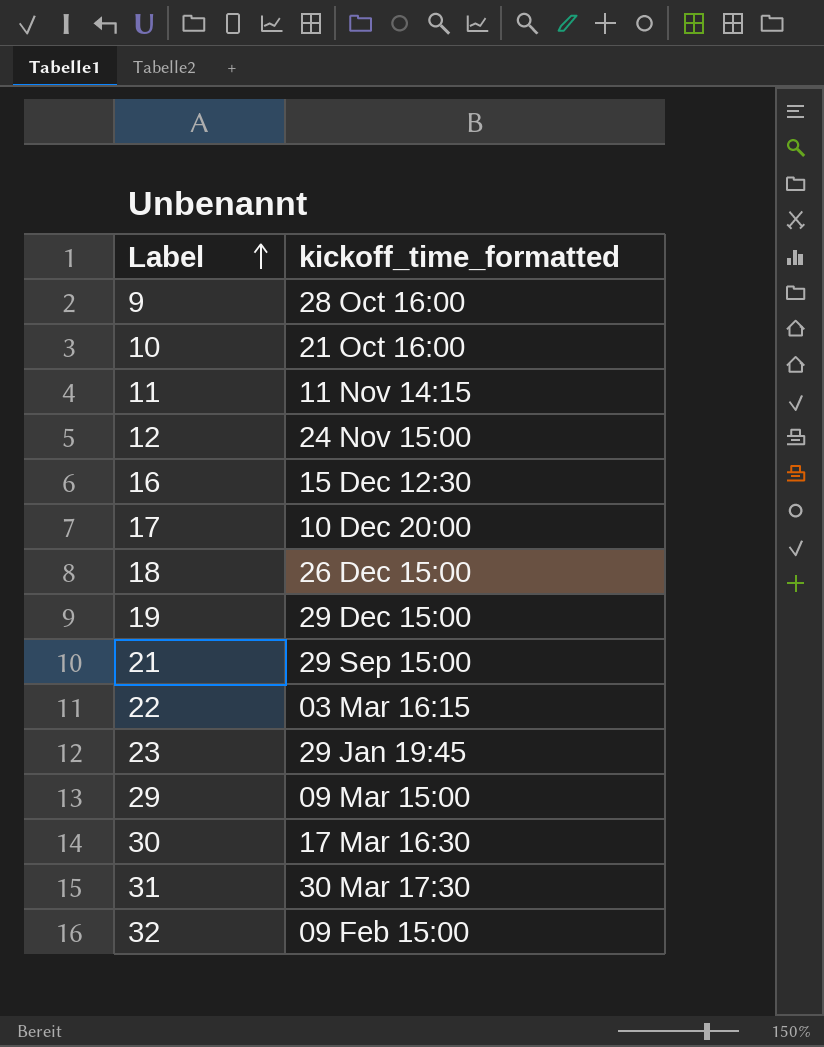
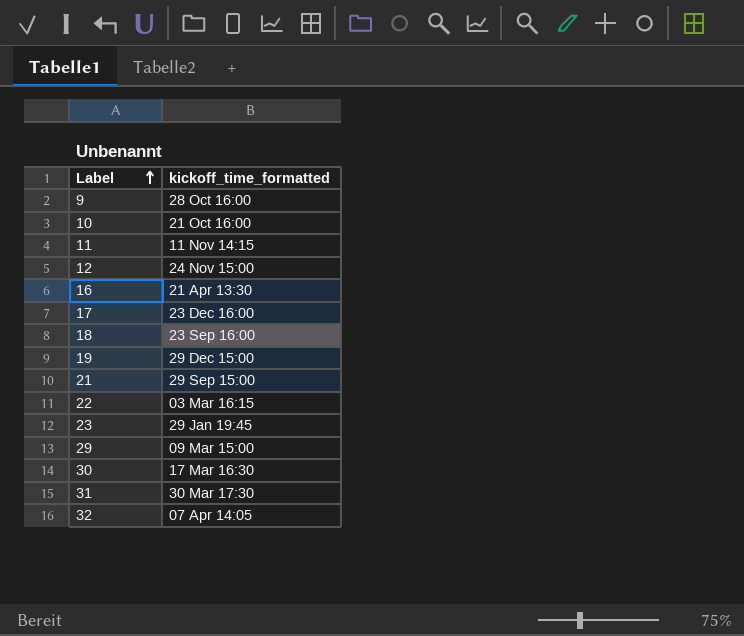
16 | kickoff_time_formatted: 15 Dec 12:30 -> 21 Apr 13:30
17 | kickoff_time_formatted: 10 Dec 20:00 -> 23 Dec 16:00
18 | kickoff_time_formatted: 26 Dec 15:00 -> 23 Sep 16:00
32 | kickoff_time_formatted: 09 Feb 15:00 -> 07 Apr 14:05

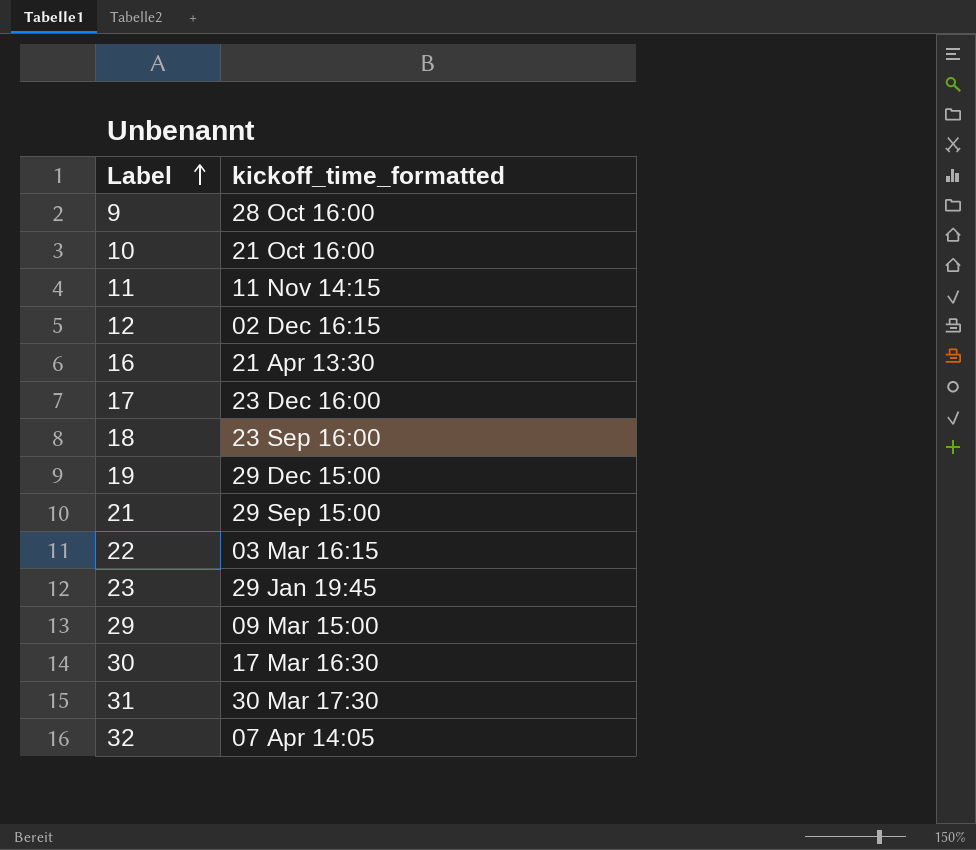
12 | kickoff_time_formatted: 24 Nov 15:00 -> 02 Dec 16:15

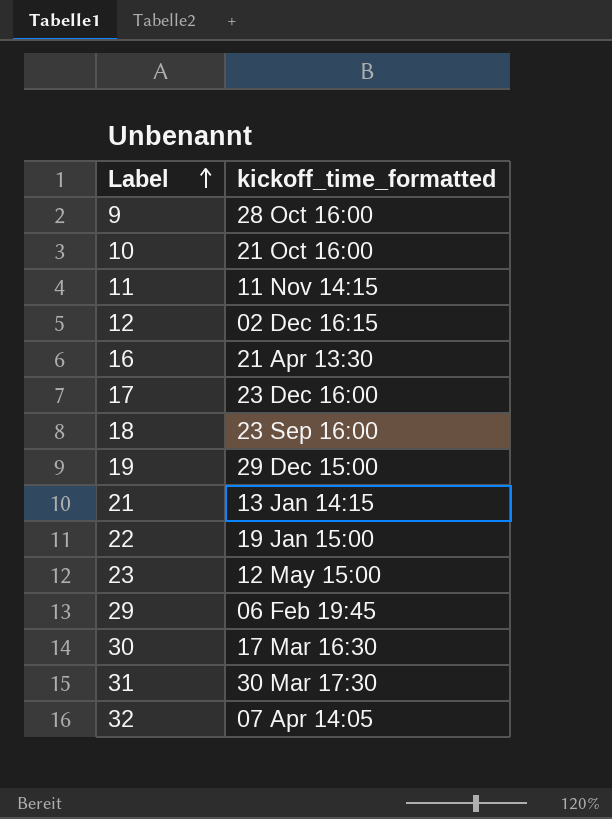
21 | kickoff_time_formatted: 29 Sep 15:00 -> 13 Jan 14:15
22 | kickoff_time_formatted: 03 Mar 16:15 -> 19 Jan 15:00
23 | kickoff_time_formatted: 29 Jan 19:45 -> 12 May 15:00
29 | kickoff_time_formatted: 09 Mar 15:00 -> 06 Feb 19:45

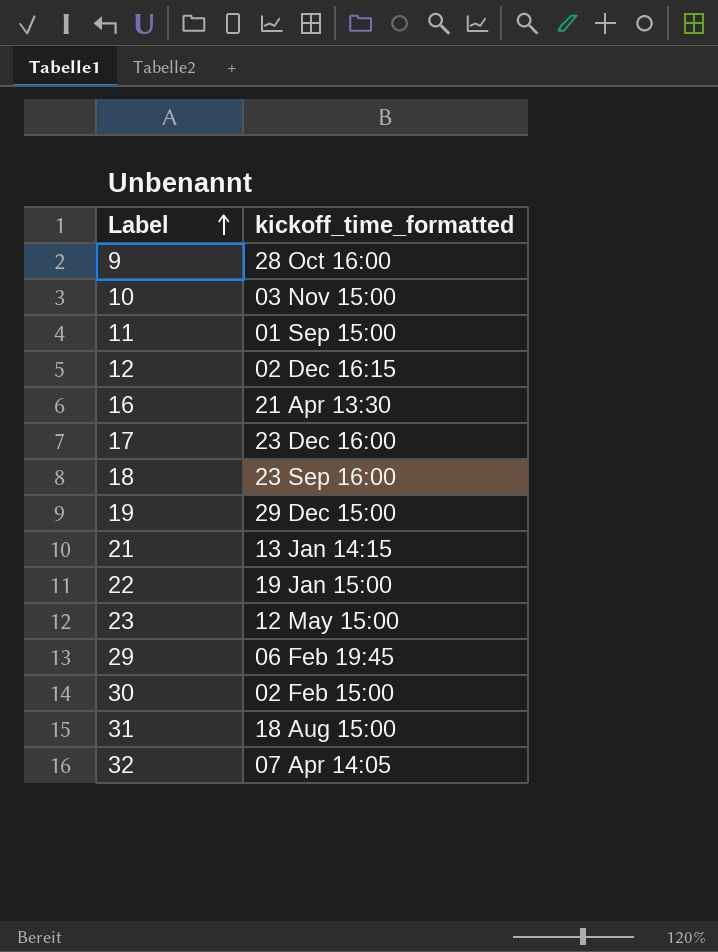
10 | kickoff_time_formatted: 21 Oct 16:00 -> 03 Nov 15:00
11 | kickoff_time_formatted: 11 Nov 14:15 -> 01 Sep 15:00
30 | kickoff_time_formatted: 17 Mar 16:30 -> 02 Feb 15:00
31 | kickoff_time_formatted: 30 Mar 17:30 -> 18 Aug 15:00

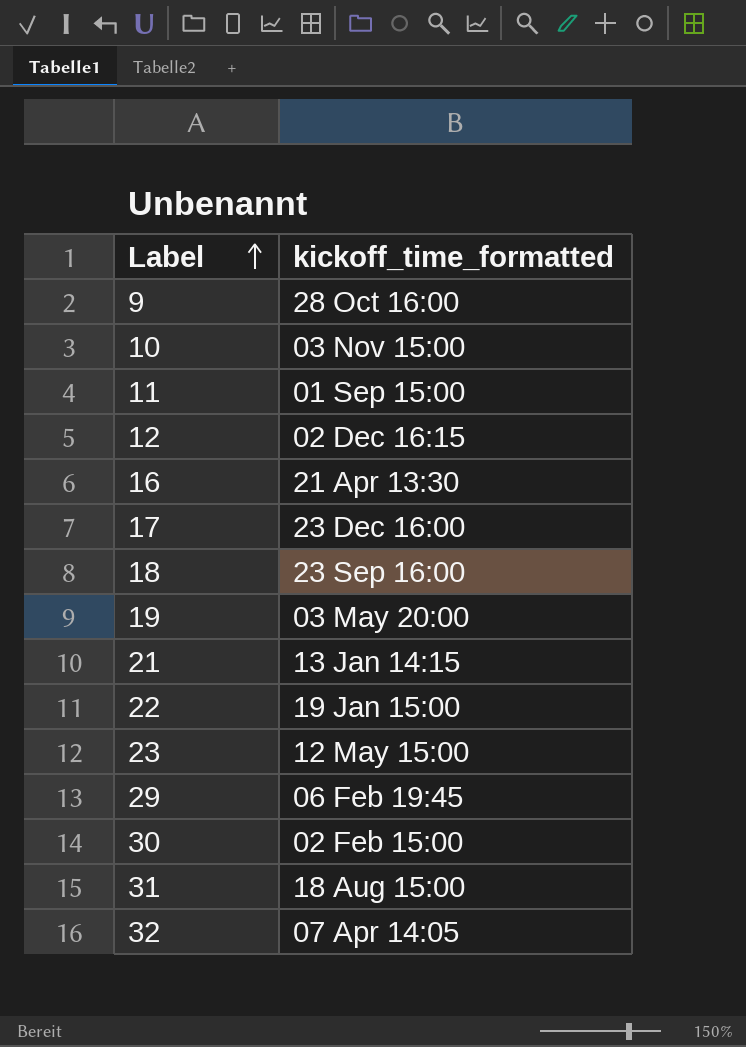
19 | kickoff_time_formatted: 29 Dec 15:00 -> 03 May 20:00

